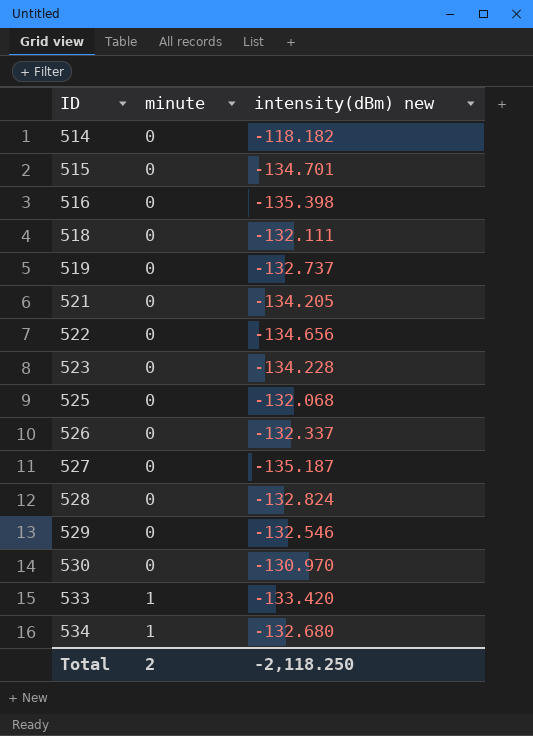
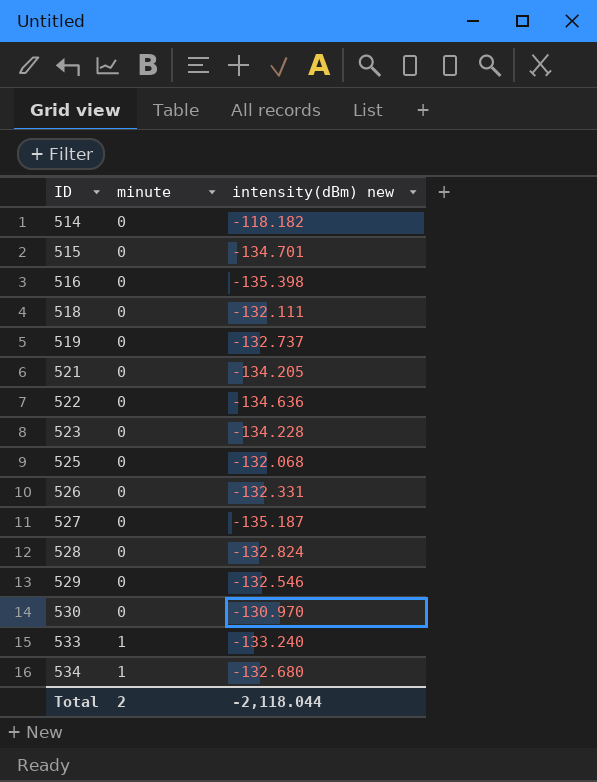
522 | intensity(dBm) new: -134.656 -> -134.636
526 | intensity(dBm) new: -132.337 -> -132.331
533 | intensity(dBm) new: -133.420 -> -133.240
Total | intensity(dBm) new: -2,118.250 -> -2,118.044

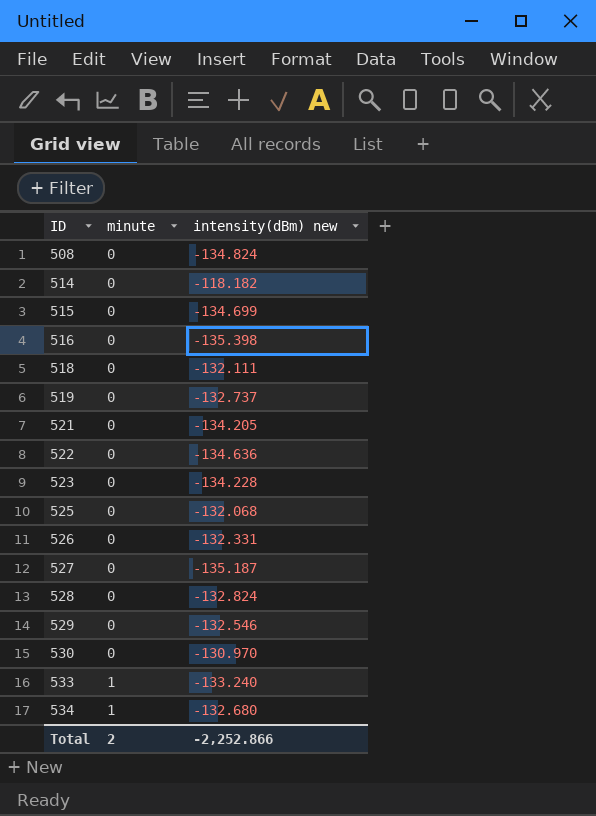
row 508: none -> 0 | -134.824
515 | intensity(dBm) new: -134.701 -> -134.699
Total | intensity(dBm) new: -2,118.044 -> -2,252.866

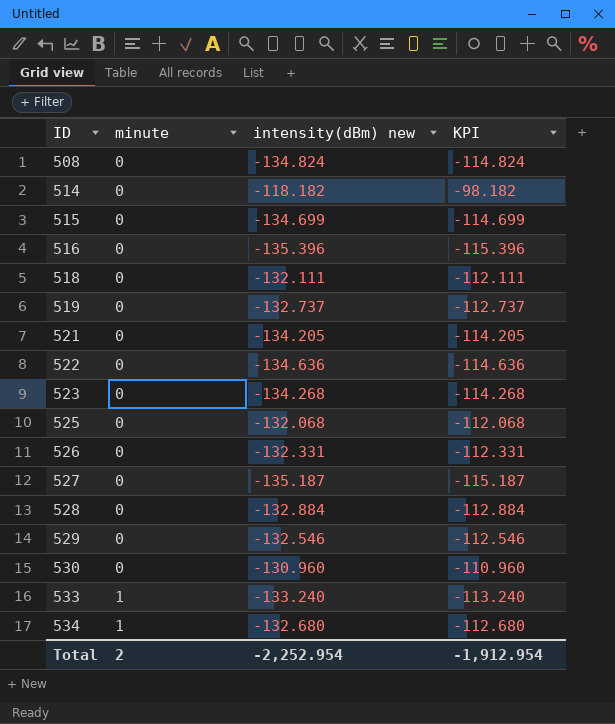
column KPI | formula: none -> [intensity(dBm) new] + 20
516 | intensity(dBm) new: -135.398 -> -135.396
523 | intensity(dBm) new: -134.228 -> -134.268
528 | intensity(dBm) new: -132.824 -> -132.884
530 | intensity(dBm) new: -130.970 -> -130.960
Total | intensity(dBm) new: -2,252.866 -> -2,252.954

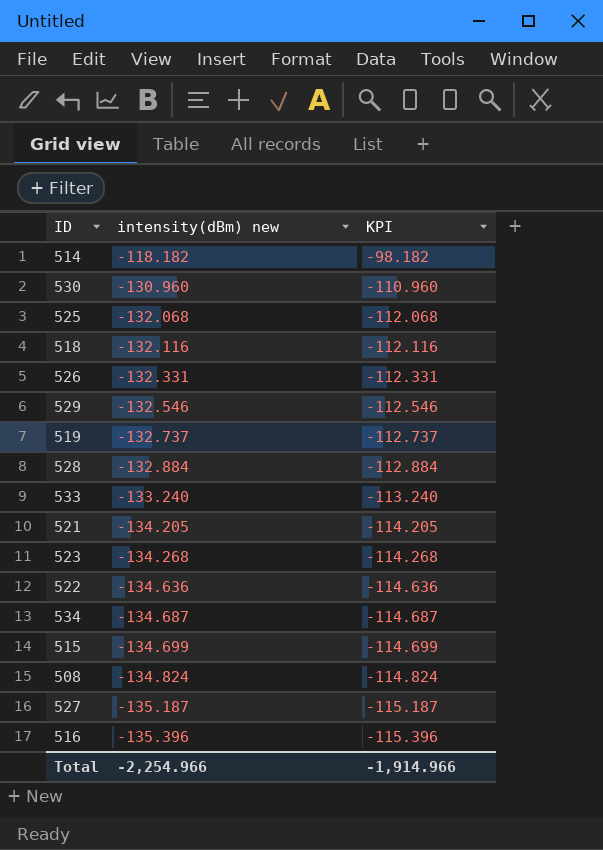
row order: ID ascending -> intensity(dBm) new descending
column minute | position: 2 -> none
518 | intensity(dBm) new: -132.111 -> -132.116
518 | KPI: -112.111 -> -112.116
534 | intensity(dBm) new: -132.680 -> -134.687
534 | KPI: -112.680 -> -114.687
Total | intensity(dBm) new: -2,252.954 -> -2,254.966
Total | KPI: -1,912.954 -> -1,914.966

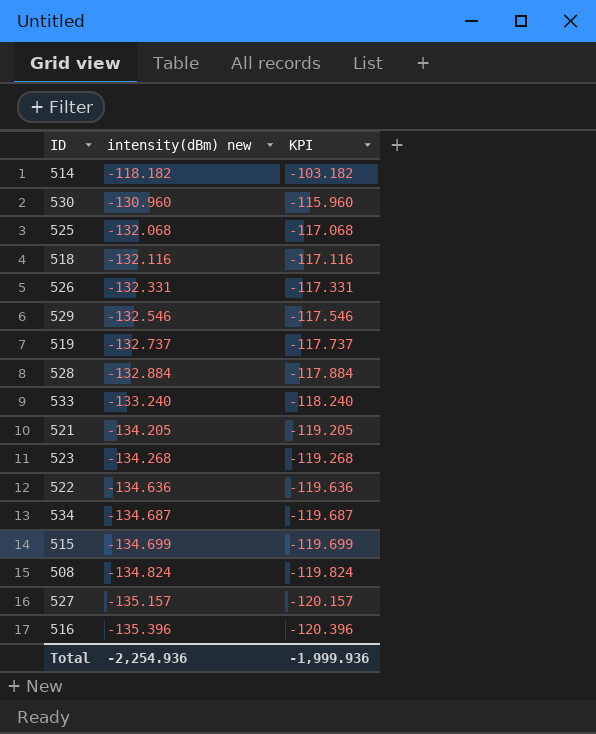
column KPI | formula: [intensity(dBm) new] + 20 -> [intensity(dBm) new] + 15
527 | intensity(dBm) new: -135.187 -> -135.157
Total | intensity(dBm) new: -2,254.966 -> -2,254.936
Total | KPI: -1,914.966 -> -1,999.936

